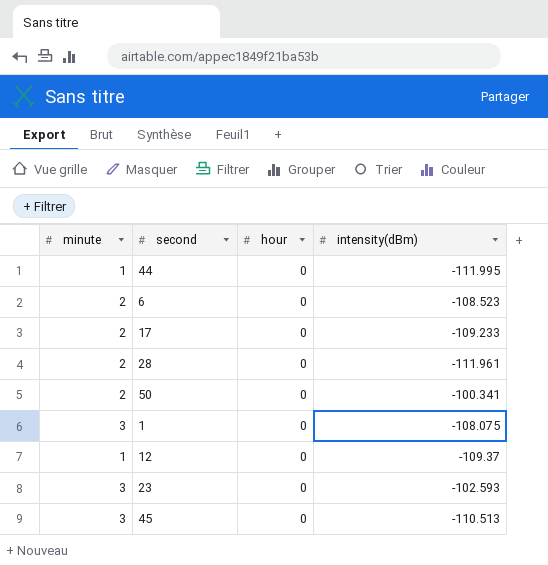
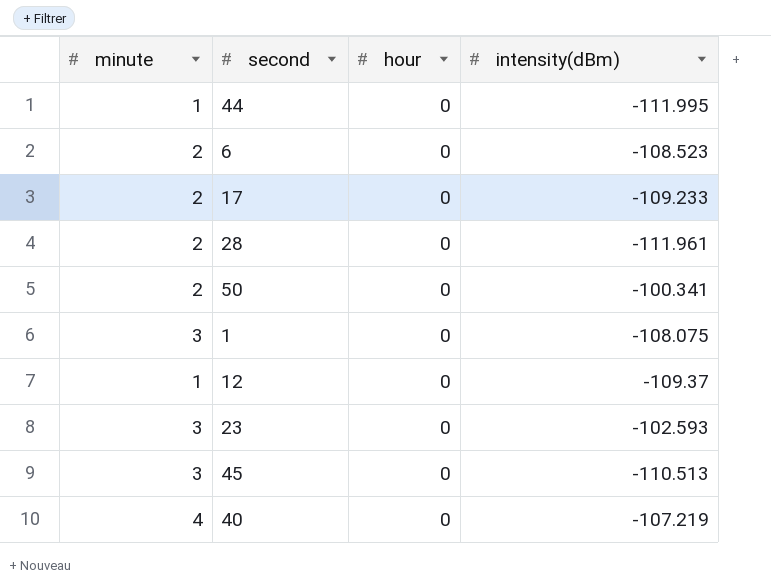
row 40: none -> 4 | 0 | -107.219

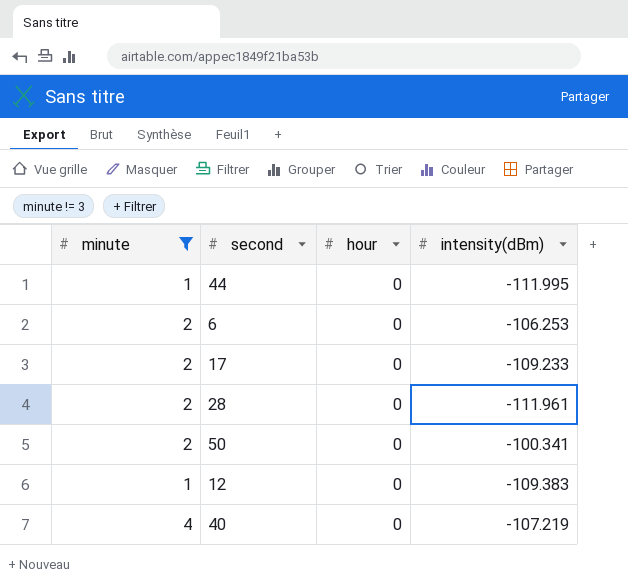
filter: none -> minute != 3
6 | intensity(dBm): -108.523 -> -106.253
12 | intensity(dBm): -109.37 -> -109.383

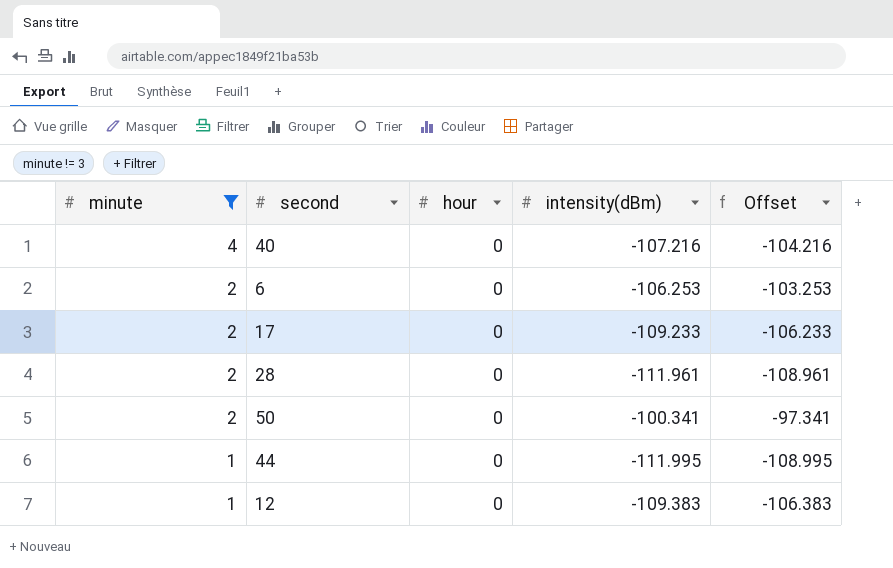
row order: none -> minute descending
column Offset | formula: none -> [intensity(dBm)] + 3
40 | intensity(dBm): -107.219 -> -107.216

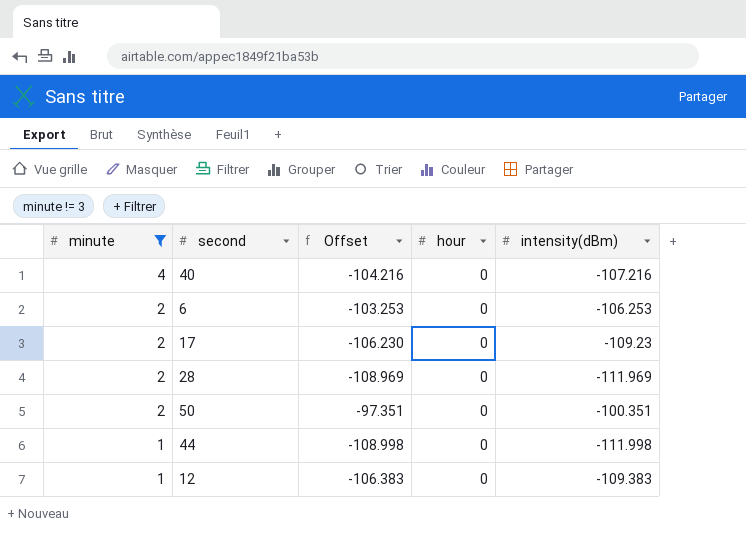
column Offset | position: 5 -> 3
17 | Offset: -106.233 -> -106.230
17 | intensity(dBm): -109.233 -> -109.23
28 | Offset: -108.961 -> -108.969
28 | intensity(dBm): -111.961 -> -111.969
50 | Offset: -97.341 -> -97.351
50 | intensity(dBm): -100.341 -> -100.351
44 | Offset: -108.995 -> -108.998
44 | intensity(dBm): -111.995 -> -111.998

